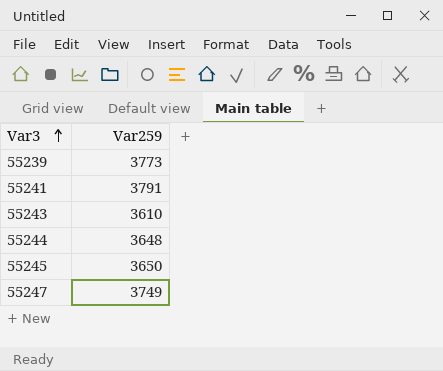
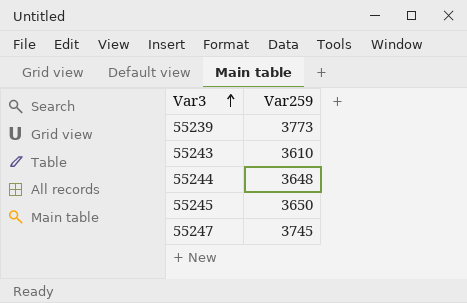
row 55241: 3791 -> none
55247 | Var259: 3749 -> 3745

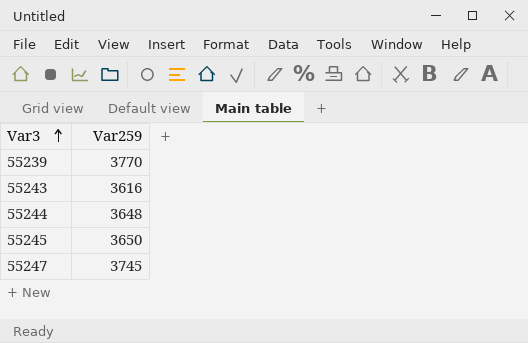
55239 | Var259: 3773 -> 3770
55243 | Var259: 3610 -> 3616

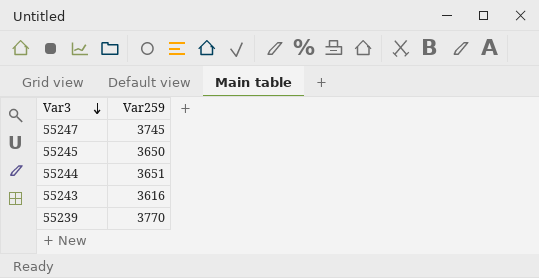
row order: Var3 ascending -> Var3 descending
55244 | Var259: 3648 -> 3651

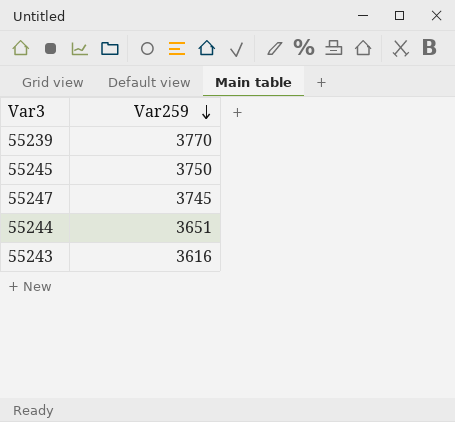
row order: Var3 descending -> Var259 descending
55245 | Var259: 3650 -> 3750

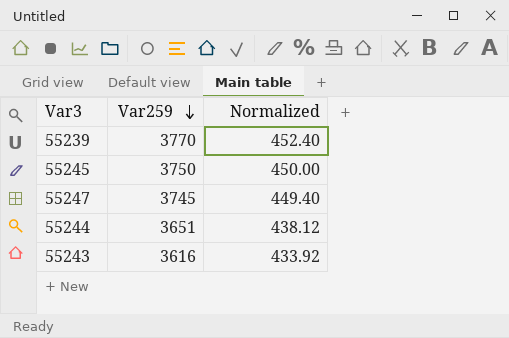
column Normalized | formula: none -> [Var259] * 0.12

